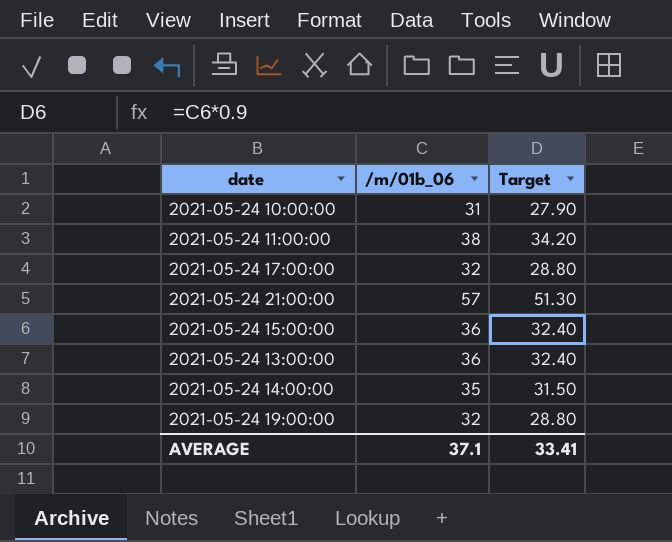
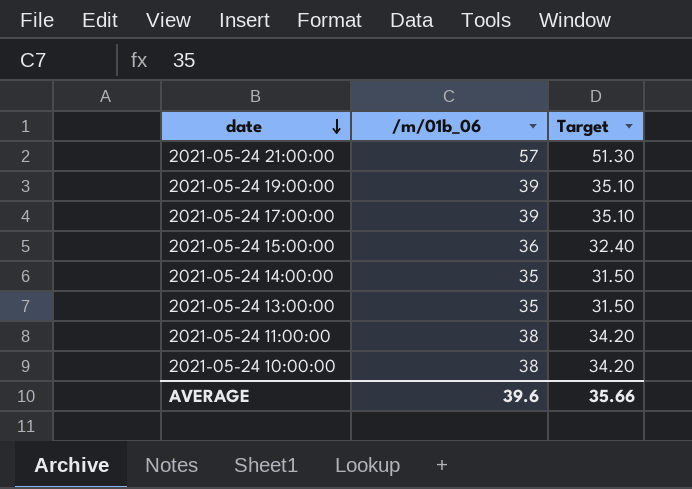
row order: none -> date descending
2021-05-24 19:00:00 | /m/01b_06: 32 -> 39
2021-05-24 19:00:00 | Target: 28.80 -> 35.10
2021-05-24 17:00:00 | /m/01b_06: 32 -> 39
2021-05-24 17:00:00 | Target: 28.80 -> 35.10
2021-05-24 13:00:00 | /m/01b_06: 36 -> 35
2021-05-24 13:00:00 | Target: 32.40 -> 31.50
2021-05-24 10:00:00 | /m/01b_06: 31 -> 38
2021-05-24 10:00:00 | Target: 27.90 -> 34.20
AVERAGE | /m/01b_06: 37.1 -> 39.6
AVERAGE | Target: 33.41 -> 35.66

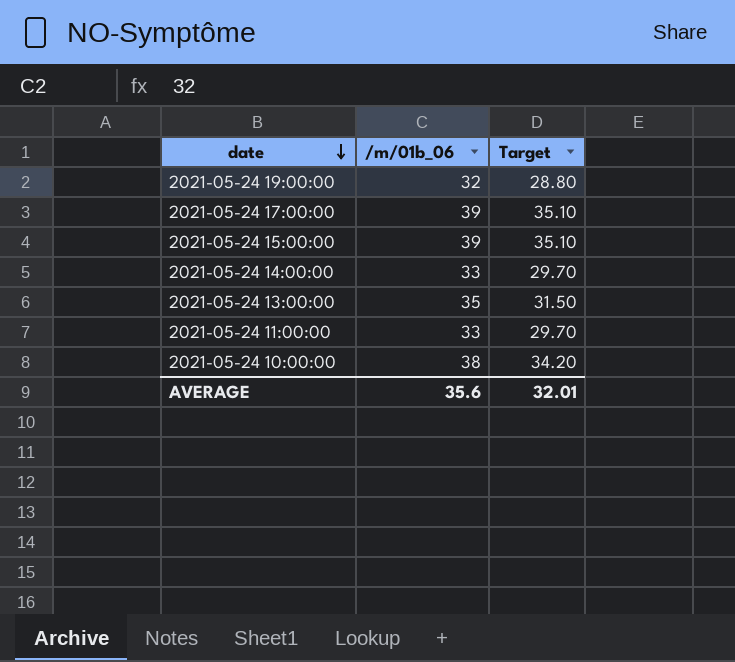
row 2021-05-24 21:00:00: 57 | 51.30 -> none
2021-05-24 19:00:00 | /m/01b_06: 39 -> 32
2021-05-24 19:00:00 | Target: 35.10 -> 28.80
2021-05-24 15:00:00 | /m/01b_06: 36 -> 39
2021-05-24 15:00:00 | Target: 32.40 -> 35.10
2021-05-24 14:00:00 | /m/01b_06: 35 -> 33
2021-05-24 14:00:00 | Target: 31.50 -> 29.70
2021-05-24 11:00:00 | /m/01b_06: 38 -> 33
2021-05-24 11:00:00 | Target: 34.20 -> 29.70
AVERAGE | /m/01b_06: 39.6 -> 35.6
AVERAGE | Target: 35.66 -> 32.01

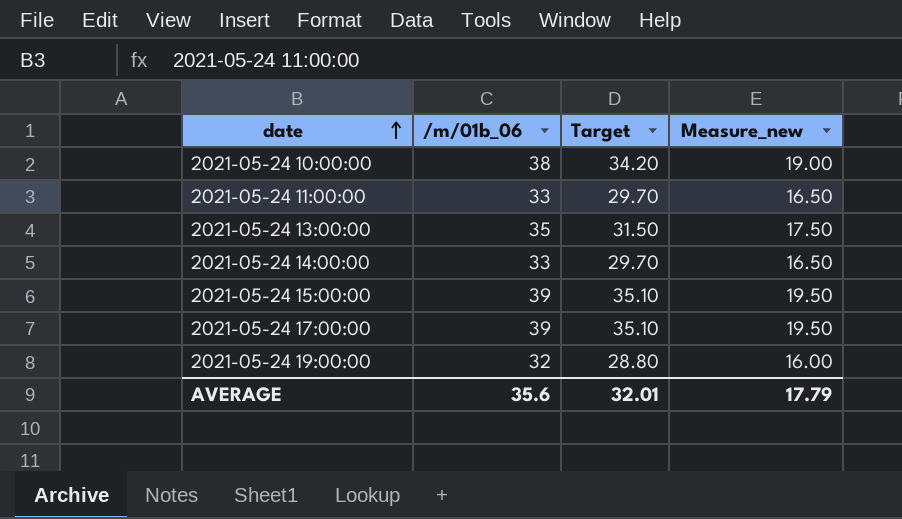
row order: date descending -> date ascending
column Measure_new | formula: none -> [/m/01b_06] * 0.5

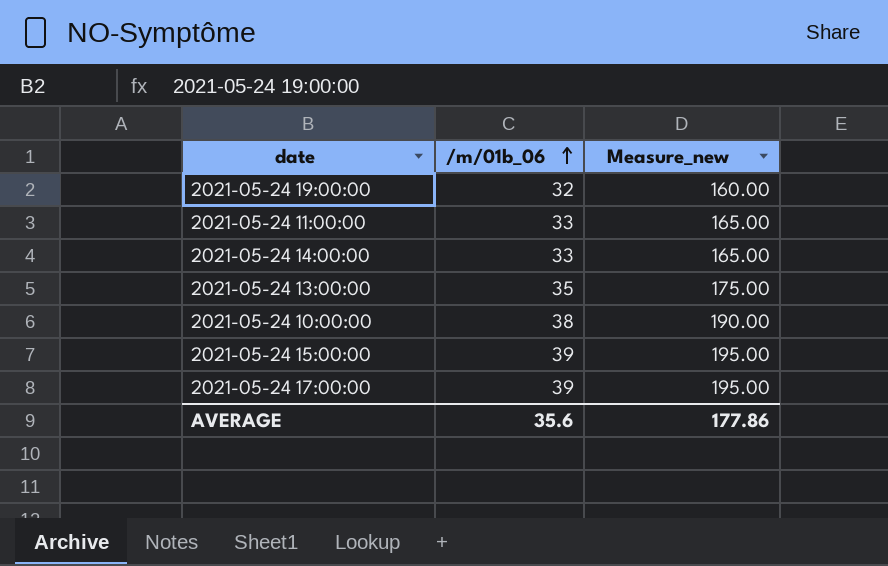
row order: date ascending -> /m/01b_06 ascending
column Target | formula: [/m/01b_06] * 0.9 -> none
column Measure_new | formula: [/m/01b_06] * 0.5 -> [/m/01b_06] * 5
AVERAGE | Measure_new: 17.79 -> 177.86

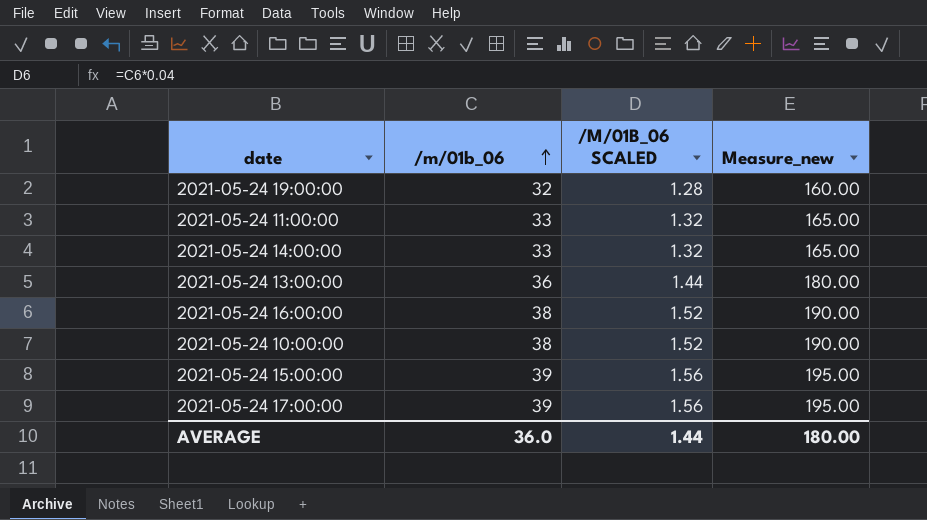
column /M/01B_06 SCALED | formula: none -> [/m/01b_06] * 0.04
2021-05-24 13:00:00 | /m/01b_06: 35 -> 36
2021-05-24 13:00:00 | Measure_new: 175.00 -> 180.00
row 2021-05-24 16:00:00: none -> 38 | 1.52 | 190.00
AVERAGE | /m/01b_06: 35.6 -> 36.0
AVERAGE | Measure_new: 177.86 -> 180.00

